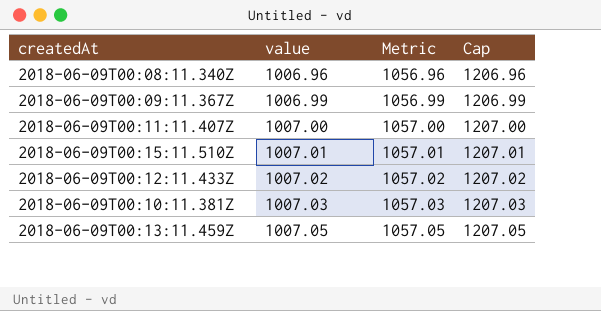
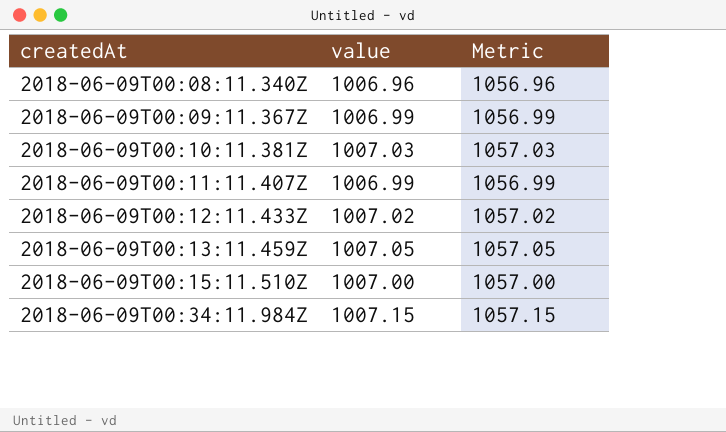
row order: value ascending -> createdAt ascending
column Cap | formula: [value] + 200 -> none
2018-06-09T00:11:11.407Z | value: 1007.00 -> 1006.99
2018-06-09T00:11:11.407Z | Metric: 1057.00 -> 1056.99
2018-06-09T00:15:11.510Z | value: 1007.01 -> 1007.00
2018-06-09T00:15:11.510Z | Metric: 1057.01 -> 1057.00
row 2018-06-09T00:34:11.984Z: none -> 1007.15 | 1057.15

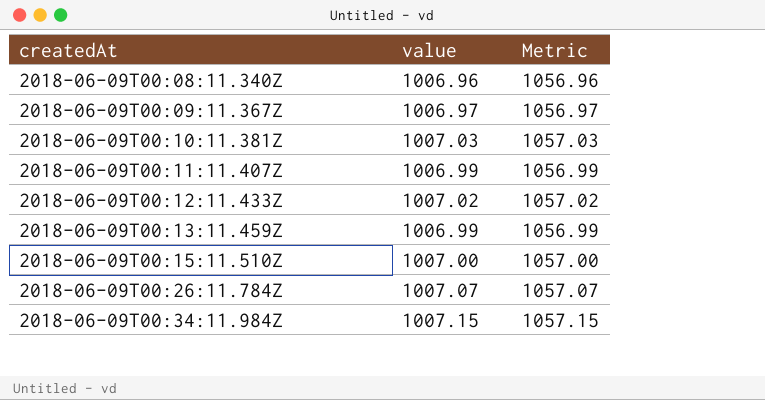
2018-06-09T00:09:11.367Z | value: 1006.99 -> 1006.97
2018-06-09T00:09:11.367Z | Metric: 1056.99 -> 1056.97
2018-06-09T00:13:11.459Z | value: 1007.05 -> 1006.99
2018-06-09T00:13:11.459Z | Metric: 1057.05 -> 1056.99
row 2018-06-09T00:26:11.784Z: none -> 1007.07 | 1057.07

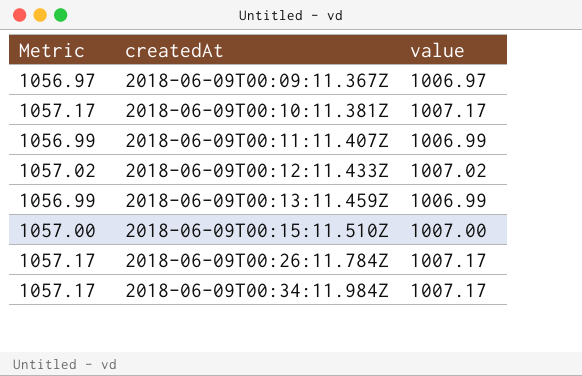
column Metric | position: 3 -> 1
row 2018-06-09T00:08:11.340Z: 1006.96 | 1056.96 -> none
2018-06-09T00:10:11.381Z | Metric: 1057.03 -> 1057.17
2018-06-09T00:10:11.381Z | value: 1007.03 -> 1007.17
2018-06-09T00:26:11.784Z | Metric: 1057.07 -> 1057.17
2018-06-09T00:26:11.784Z | value: 1007.07 -> 1007.17
2018-06-09T00:34:11.984Z | Metric: 1057.15 -> 1057.17
2018-06-09T00:34:11.984Z | value: 1007.15 -> 1007.17

